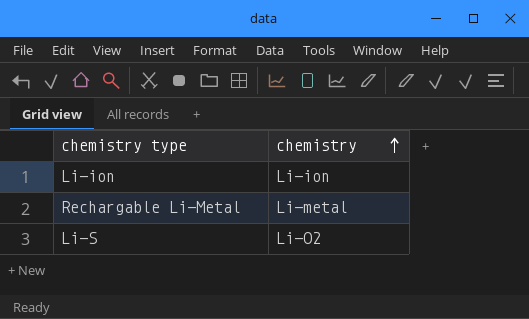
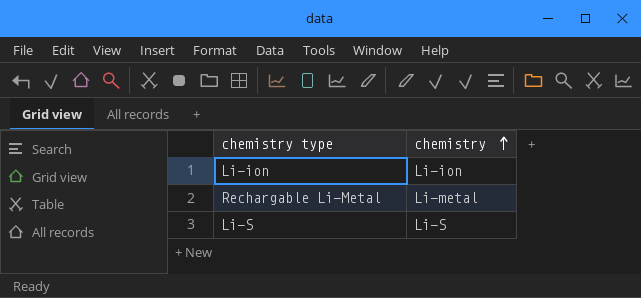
Li-S | chemistry: Li-O2 -> Li-S

